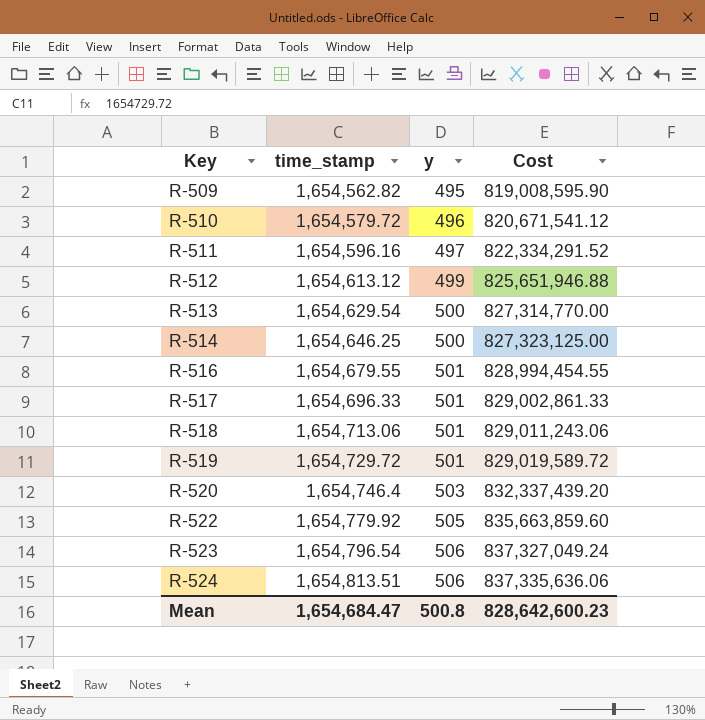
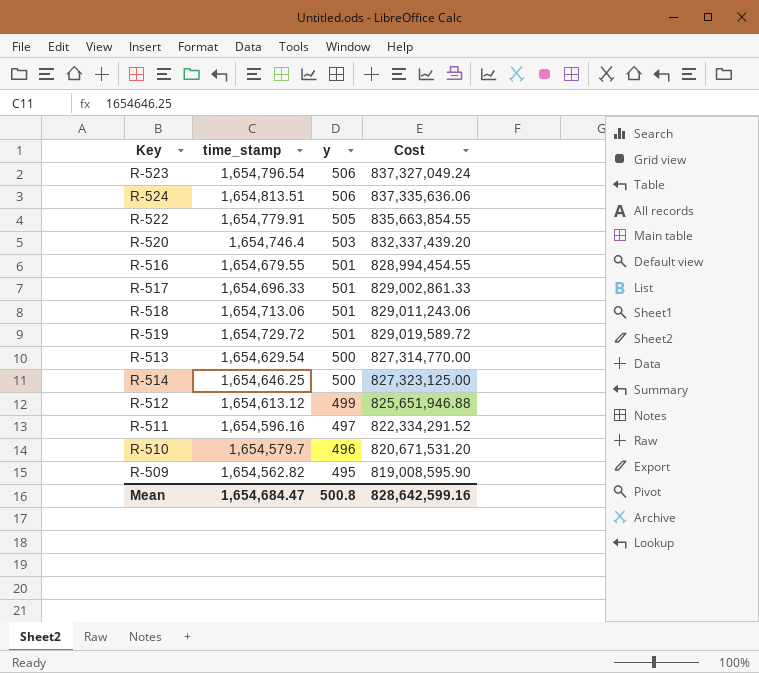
row order: Key ascending -> y descending
R-522 | time_stamp: 1,654,779.92 -> 1,654,779.91
R-522 | Cost: 835,663,859.60 -> 835,663,854.55
R-510 | time_stamp: 1,654,579.72 -> 1,654,579.7
R-510 | Cost: 820,671,541.12 -> 820,671,531.20
Mean | Cost: 828,642,600.23 -> 828,642,599.16

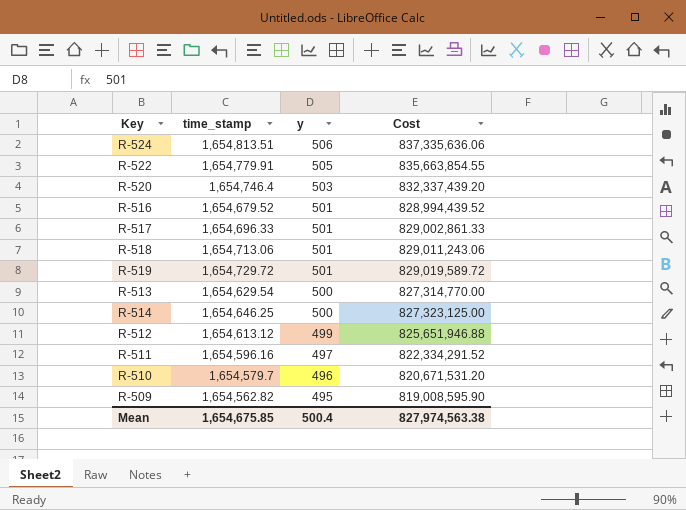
row R-523: 1,654,796.54 | 506 | 837,327,049.24 -> none
R-516 | time_stamp: 1,654,679.55 -> 1,654,679.52
R-516 | Cost: 828,994,454.55 -> 828,994,439.52
Mean | time_stamp: 1,654,684.47 -> 1,654,675.85
Mean | y: 500.8 -> 500.4
Mean | Cost: 828,642,599.16 -> 827,974,563.38

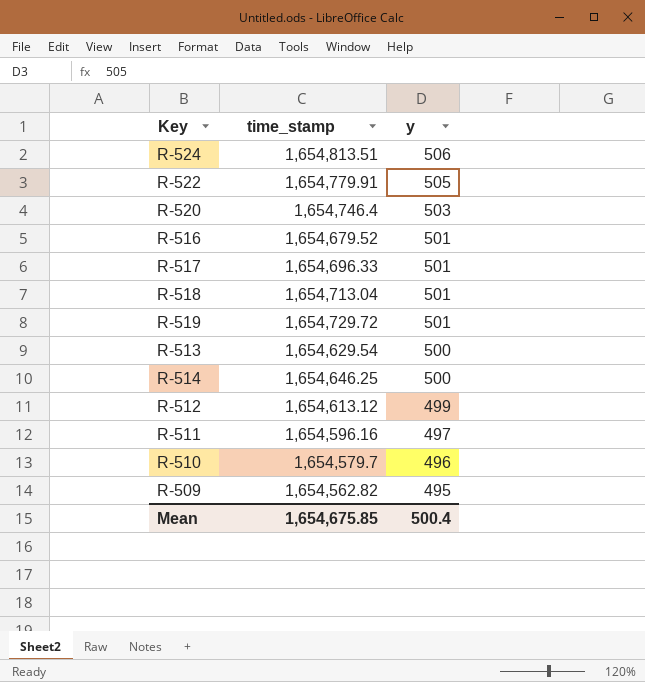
column Cost | formula: [time_stamp] * [y] -> none
R-518 | time_stamp: 1,654,713.06 -> 1,654,713.04

